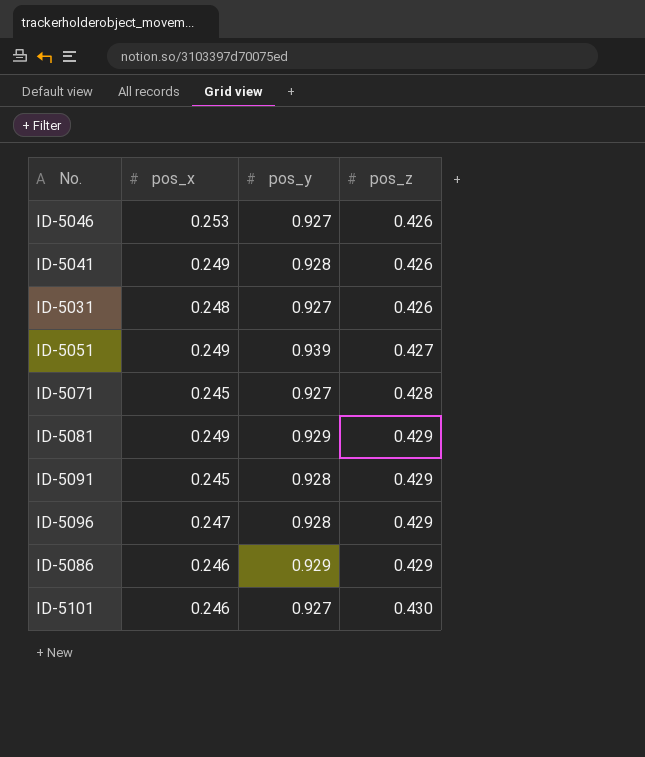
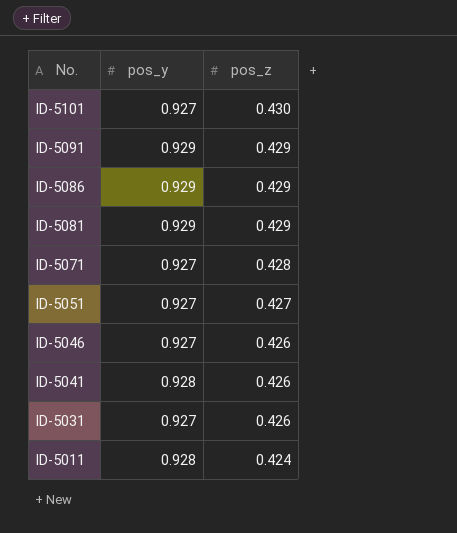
row order: pos_z ascending -> No. descending
column pos_x | position: 2 -> none
row ID-5096: 0.247 | 0.928 | 0.429 -> none
ID-5091 | pos_y: 0.928 -> 0.929
ID-5051 | pos_y: 0.939 -> 0.927
row ID-5011: none -> 0.928 | 0.424

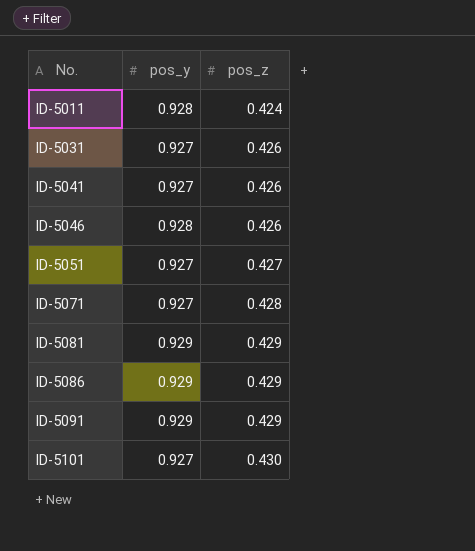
row order: No. descending -> No. ascending
ID-5041 | pos_y: 0.928 -> 0.927
ID-5046 | pos_y: 0.927 -> 0.928

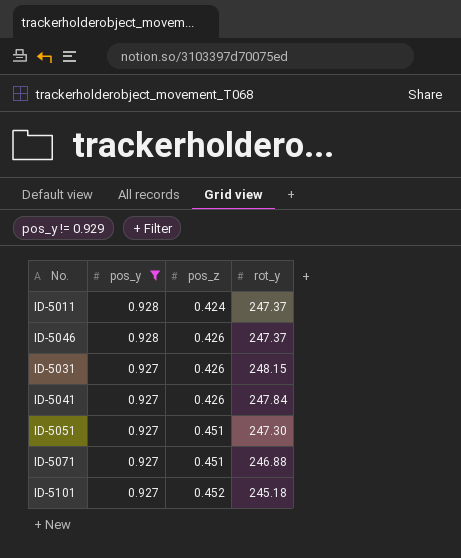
filter: none -> pos_y != 0.929
row order: No. ascending -> pos_y descending
column rot_y | position: none -> 4
ID-5051 | pos_z: 0.427 -> 0.451
ID-5071 | pos_z: 0.428 -> 0.451
ID-5101 | pos_z: 0.430 -> 0.452

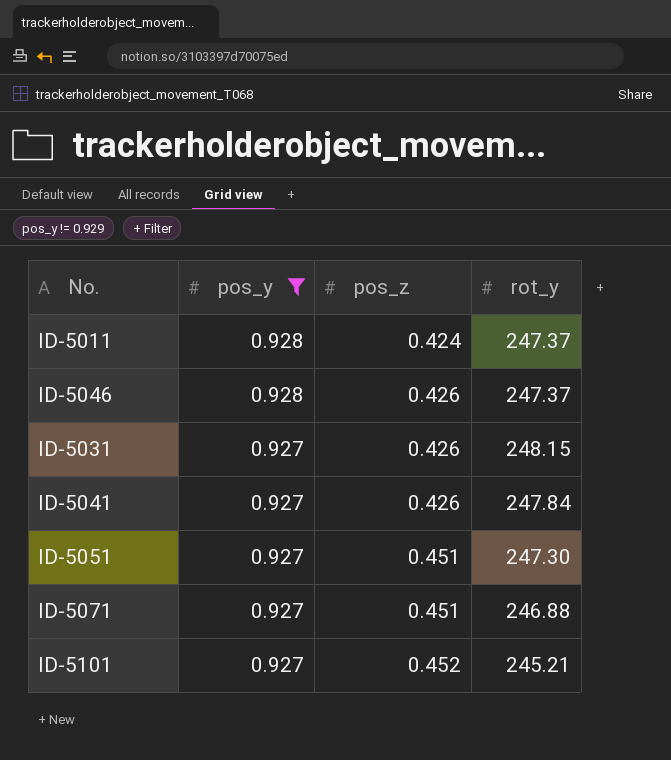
ID-5101 | rot_y: 245.18 -> 245.21

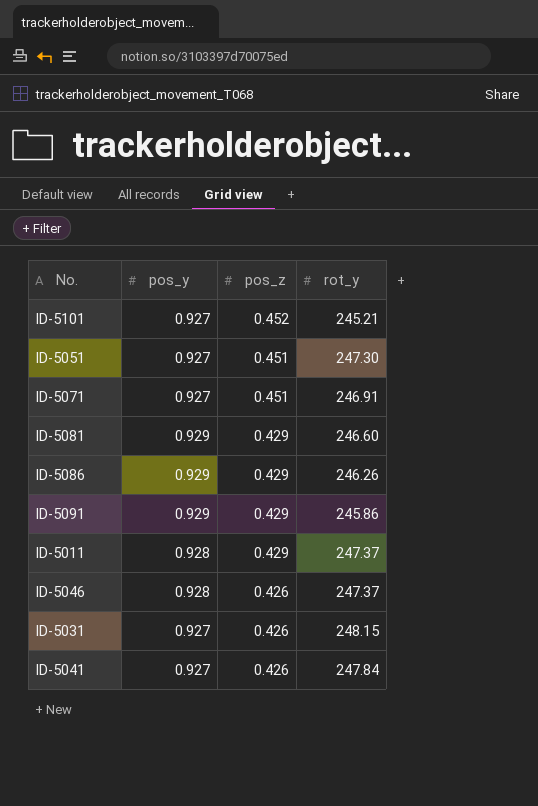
filter: pos_y != 0.929 -> none
row order: pos_y descending -> pos_z descending
ID-5071 | rot_y: 246.88 -> 246.91
ID-5011 | pos_z: 0.424 -> 0.429

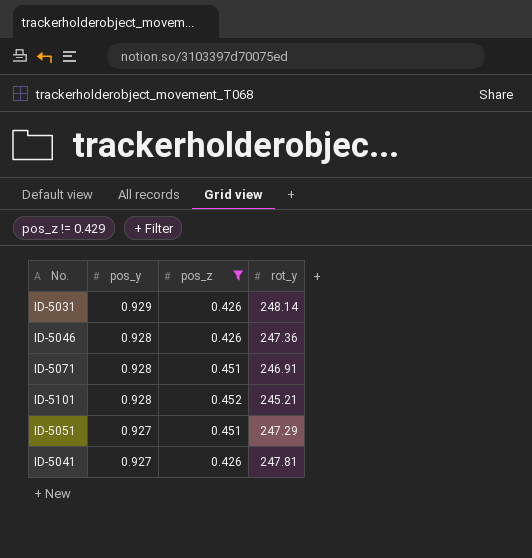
filter: none -> pos_z != 0.429
row order: pos_z descending -> pos_y descending
ID-5031 | pos_y: 0.927 -> 0.929
ID-5031 | rot_y: 248.15 -> 248.14
ID-5046 | rot_y: 247.37 -> 247.36
ID-5071 | pos_y: 0.927 -> 0.928
ID-5101 | pos_y: 0.927 -> 0.928
ID-5051 | rot_y: 247.30 -> 247.29
ID-5041 | rot_y: 247.84 -> 247.81

